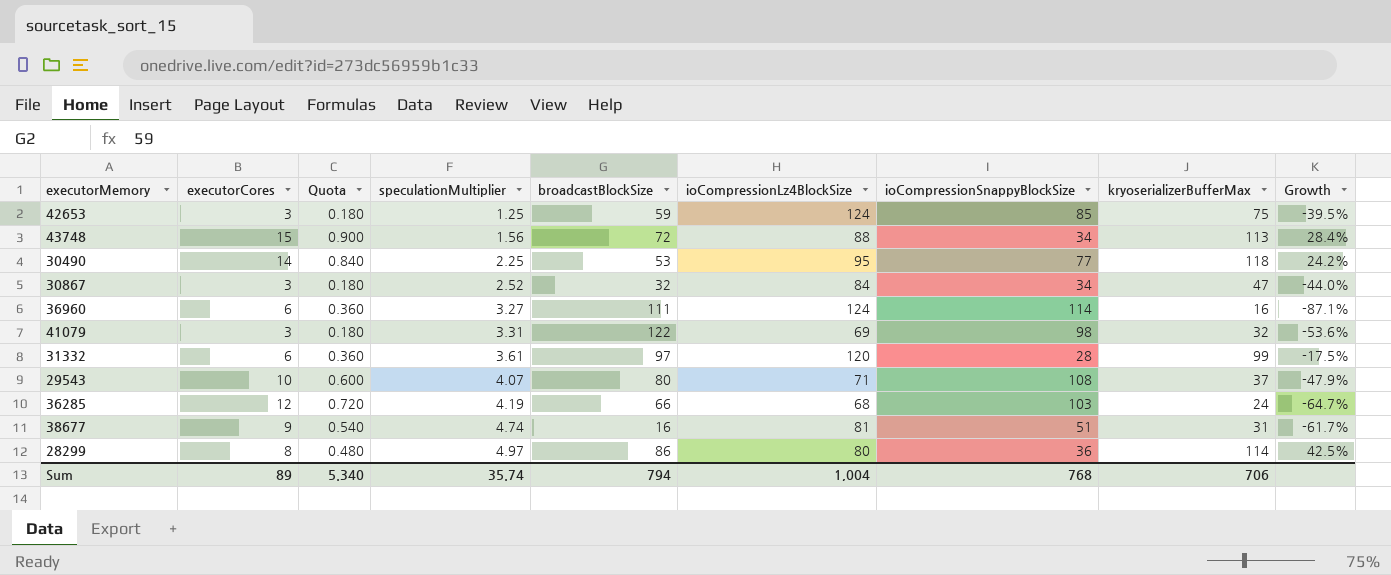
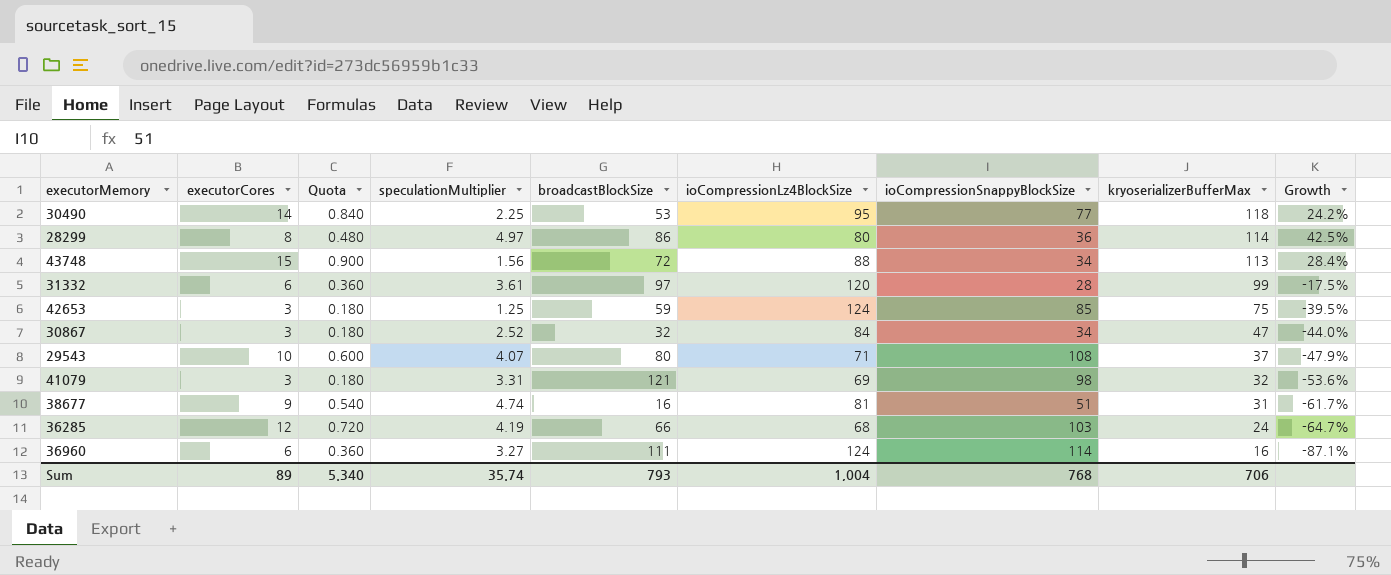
row order: speculationMultiplier ascending -> kryoserializerBufferMax descending
41079 | broadcastBlockSize: 122 -> 121
Sum | broadcastBlockSize: 794 -> 793

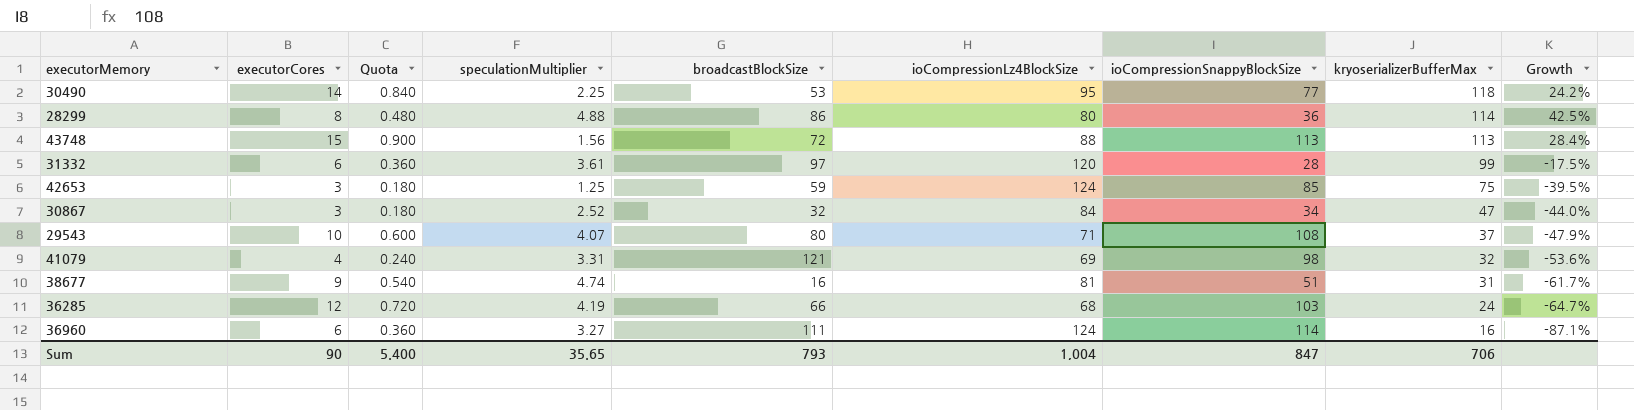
28299 | speculationMultiplier: 4.97 -> 4.88
43748 | ioCompressionSnappyBlockSize: 34 -> 113
41079 | executorCores: 3 -> 4
41079 | Quota: 0.180 -> 0.240
Sum | executorCores: 89 -> 90
Sum | Quota: 5.340 -> 5.400
Sum | speculationMultiplier: 35.74 -> 35.65
Sum | ioCompressionSnappyBlockSize: 768 -> 847

